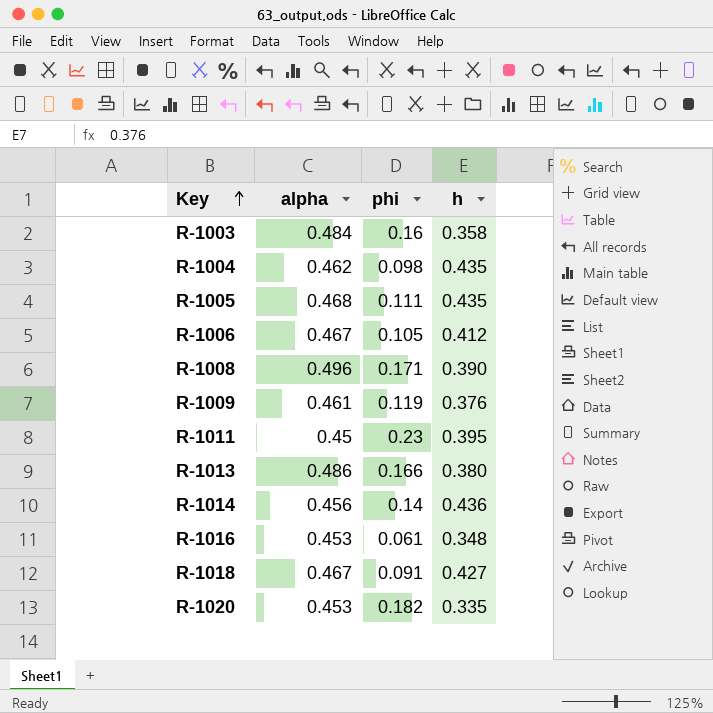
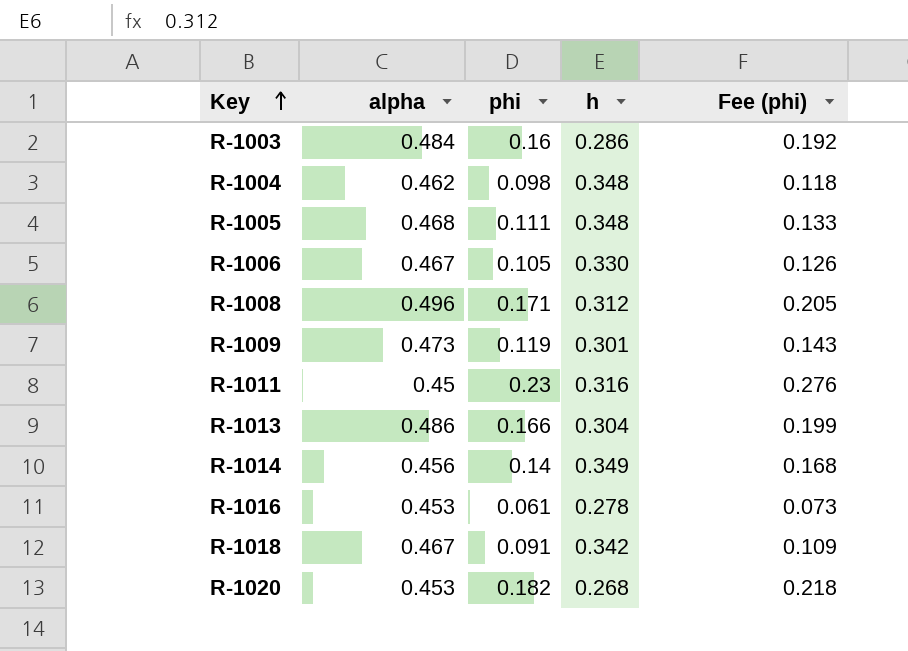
column Fee (phi) | formula: none -> [phi] * 1.2
R-1003 | h: 0.358 -> 0.286
R-1004 | h: 0.435 -> 0.348
R-1005 | h: 0.435 -> 0.348
R-1006 | h: 0.412 -> 0.330
R-1008 | h: 0.390 -> 0.312
R-1009 | alpha: 0.461 -> 0.473
R-1009 | h: 0.376 -> 0.301
R-1011 | h: 0.395 -> 0.316
R-1013 | h: 0.380 -> 0.304
R-1014 | h: 0.436 -> 0.349
R-1016 | h: 0.348 -> 0.278
R-1018 | h: 0.427 -> 0.342
R-1020 | h: 0.335 -> 0.268

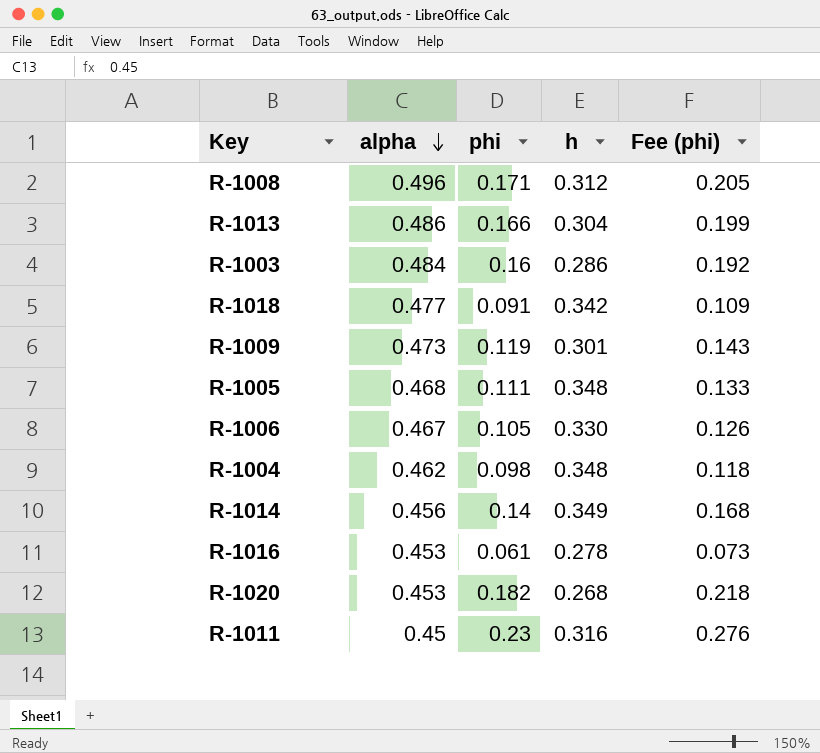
row order: Key ascending -> alpha descending
R-1018 | alpha: 0.467 -> 0.477

